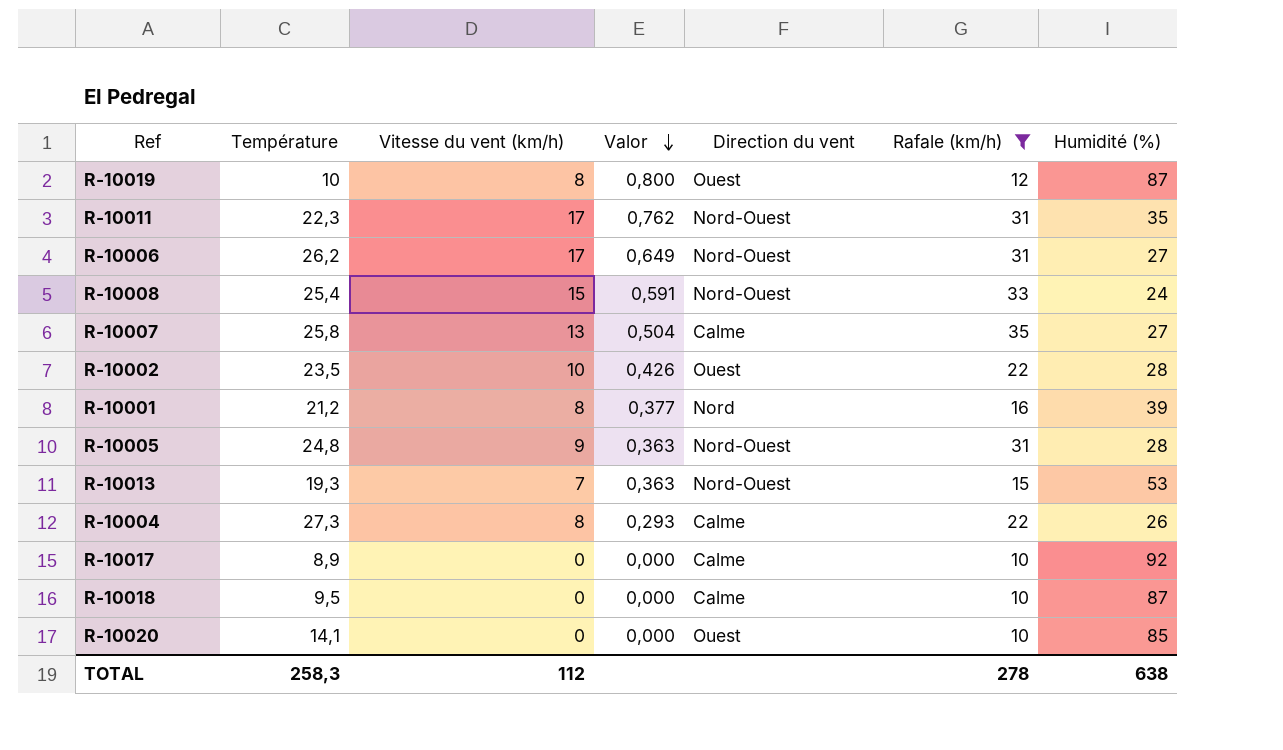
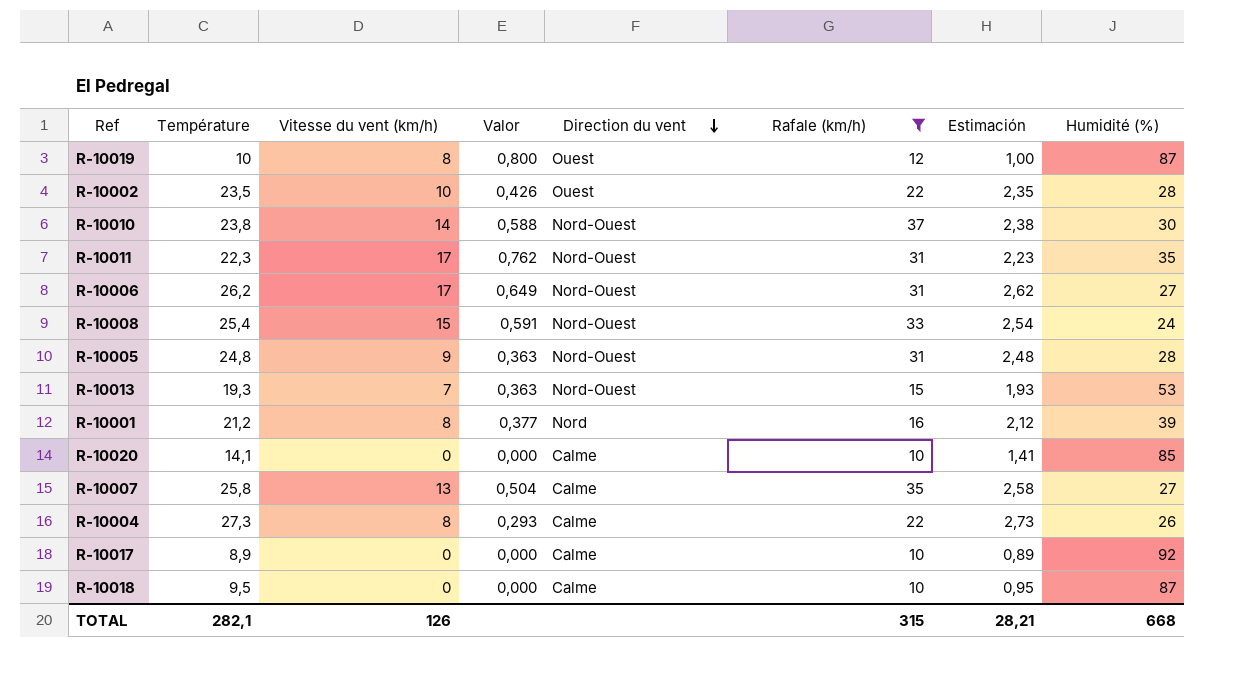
row order: Valor descending -> Direction du vent descending
column Estimación | formula: none -> [Température] * 0,1
row R-10010: none -> 23,8 | 14 | 0,588 | Nord-Ouest | 37 | 2,38 | 30
R-10020 | Direction du vent: Ouest -> Calme
TOTAL | Température: 258,3 -> 282,1
TOTAL | Vitesse du vent (km/h): 112 -> 126
TOTAL | Rafale (km/h): 278 -> 315
TOTAL | Humidité (%): 638 -> 668

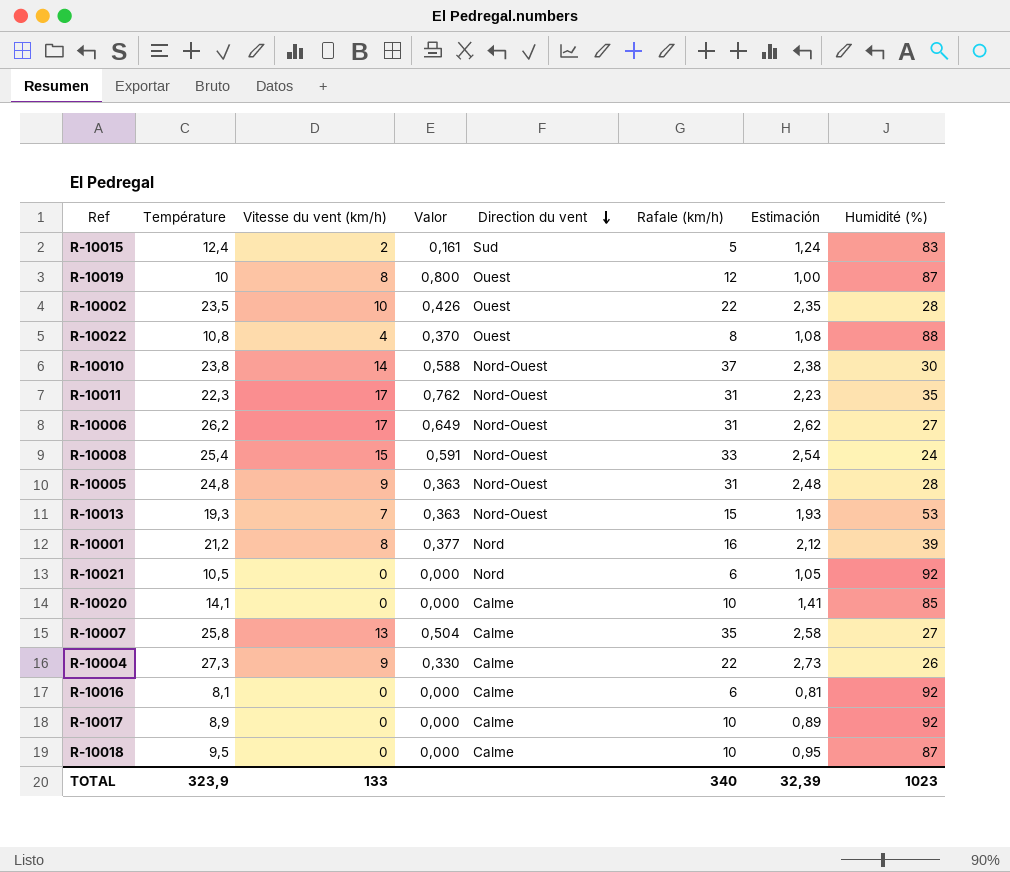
filter: Rafale (km/h) >= 10 -> none
R-10004 | Vitesse du vent (km/h): 8 -> 9
R-10004 | Valor: 0,293 -> 0,330
TOTAL | Température: 282,1 -> 323,9
TOTAL | Vitesse du vent (km/h): 126 -> 133
TOTAL | Rafale (km/h): 315 -> 340
TOTAL | Estimación: 28,21 -> 32,39
TOTAL | Humidité (%): 668 -> 1023

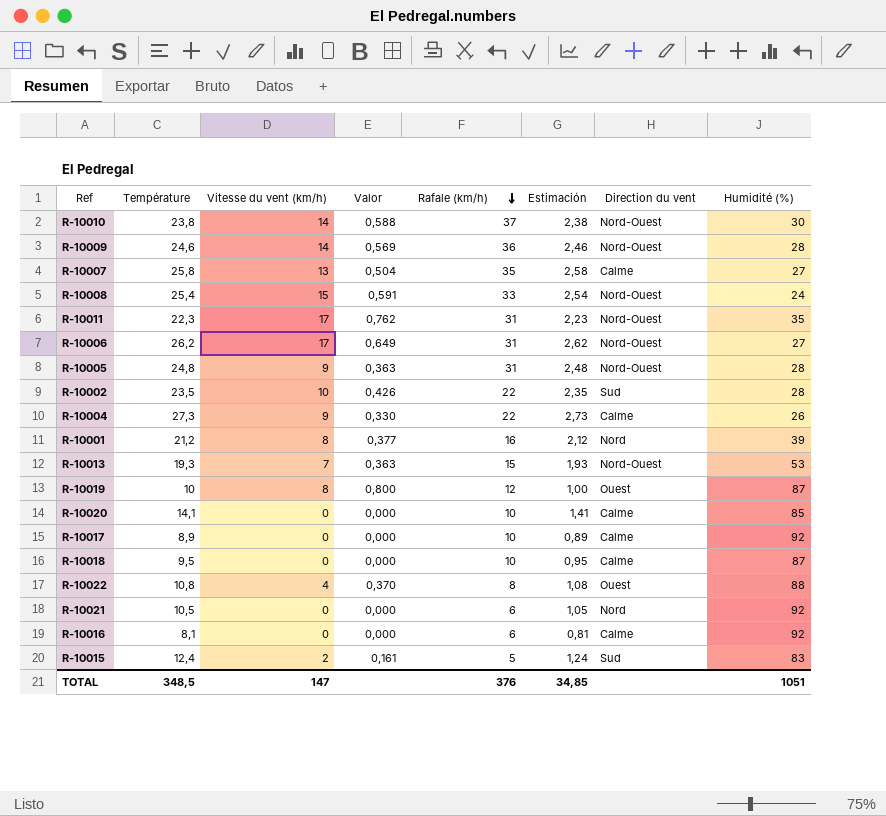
row order: Direction du vent descending -> Rafale (km/h) descending
column Direction du vent | position: 5 -> 7
row R-10009: none -> 24,6 | 14 | 0,569 | 36 | 2,46 | Nord-Ouest | 28
R-10002 | Direction du vent: Ouest -> Sud
TOTAL | Température: 323,9 -> 348,5
TOTAL | Vitesse du vent (km/h): 133 -> 147
TOTAL | Rafale (km/h): 340 -> 376
TOTAL | Estimación: 32,39 -> 34,85
TOTAL | Humidité (%): 1023 -> 1051

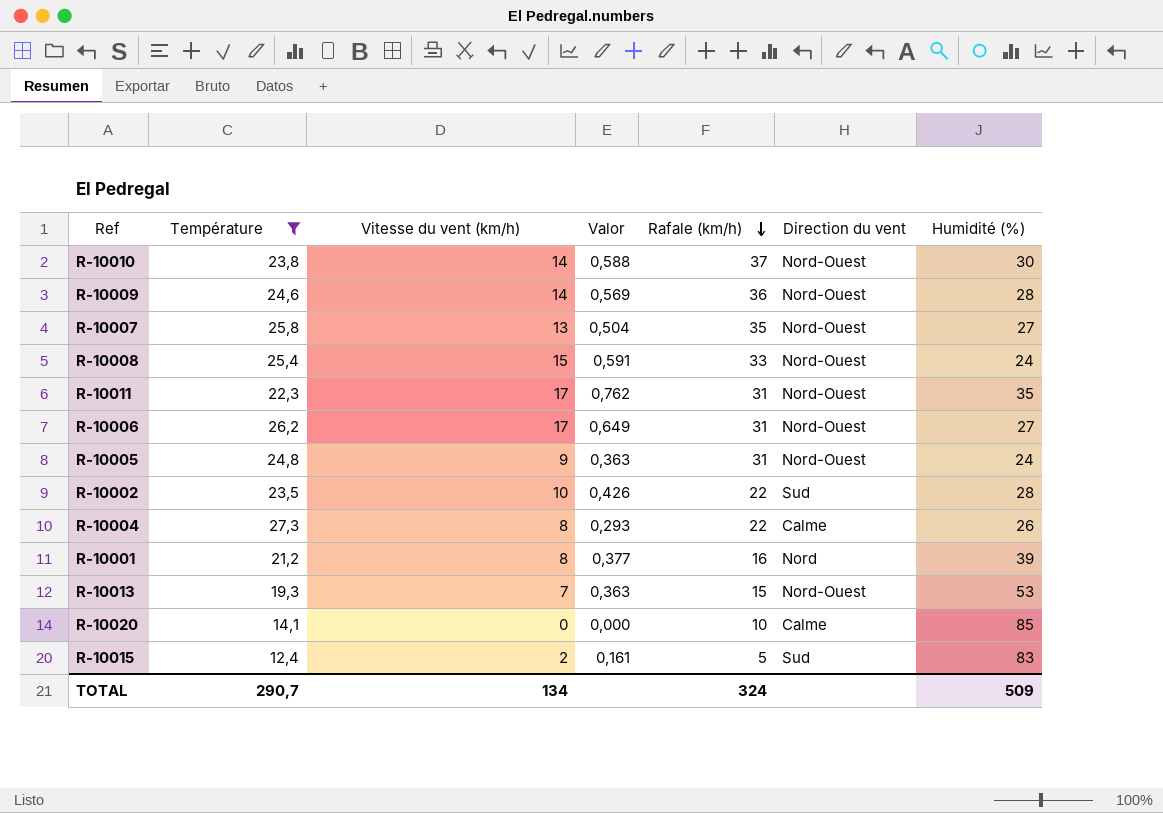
filter: none -> Température >= 12,4
column Estimación | formula: [Température] * 0,1 -> none
R-10007 | Direction du vent: Calme -> Nord-Ouest
R-10005 | Humidité (%): 28 -> 24
R-10004 | Vitesse du vent (km/h): 9 -> 8
R-10004 | Valor: 0,330 -> 0,293
TOTAL | Température: 348,5 -> 290,7
TOTAL | Vitesse du vent (km/h): 147 -> 134
TOTAL | Rafale (km/h): 376 -> 324
TOTAL | Humidité (%): 1051 -> 509

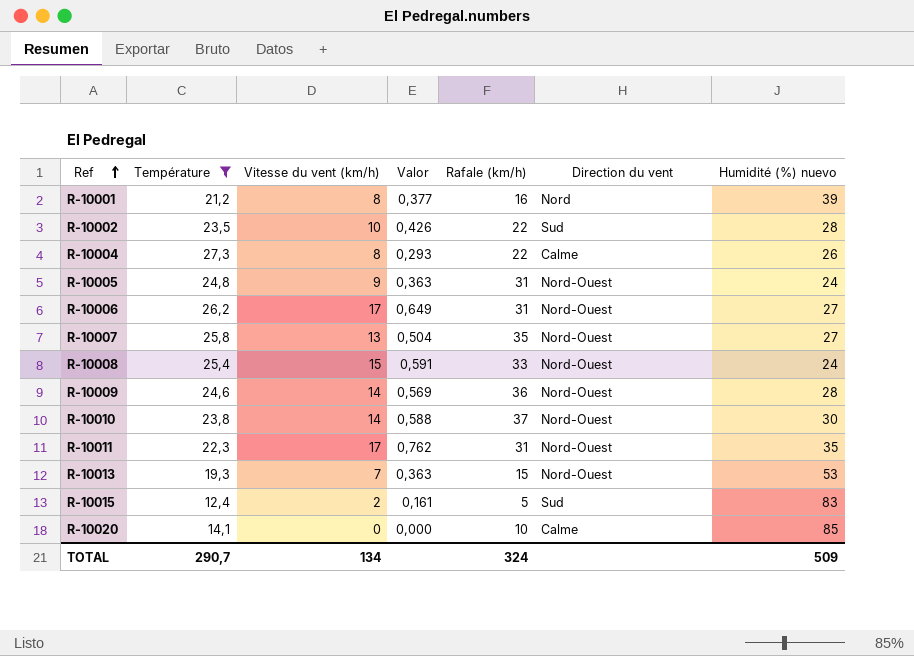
row order: Rafale (km/h) descending -> Ref ascending
column name: Humidité (%) -> Humidité (%) nuevo

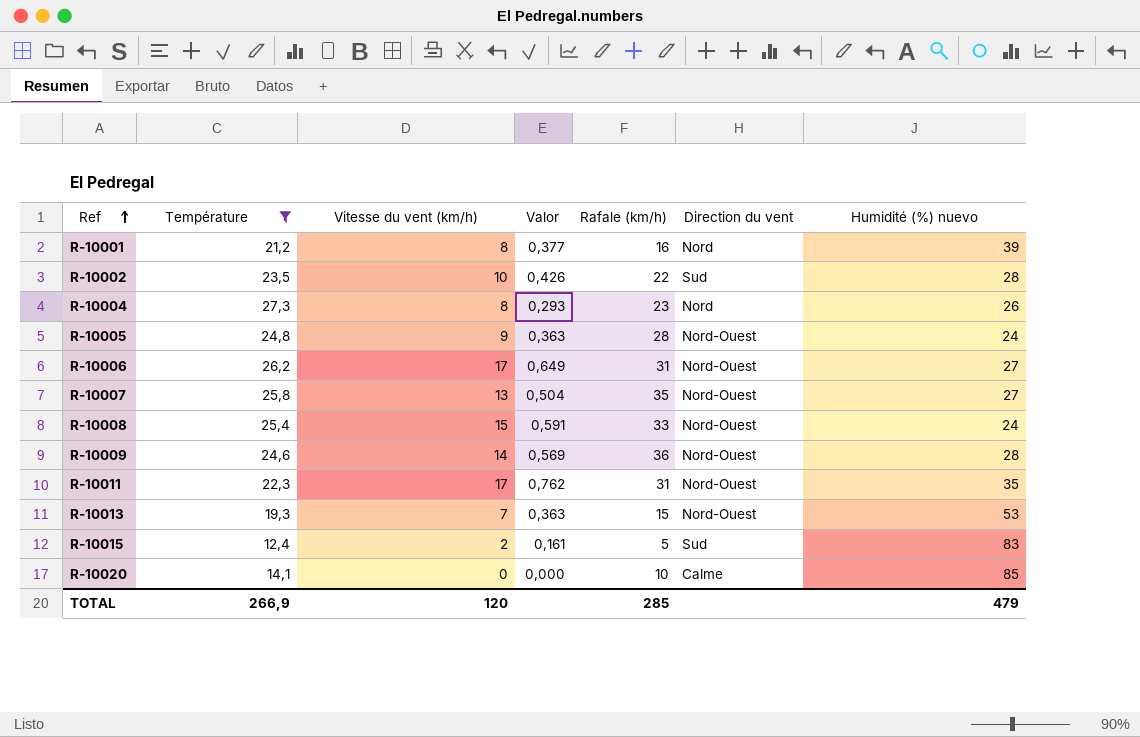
row R-10010: 23,8 | 14 | 0,588 | 37 | Nord-Ouest | 30 -> none
R-10004 | Rafale (km/h): 22 -> 23
R-10004 | Direction du vent: Calme -> Nord
R-10005 | Rafale (km/h): 31 -> 28
TOTAL | Température: 290,7 -> 266,9
TOTAL | Vitesse du vent (km/h): 134 -> 120
TOTAL | Rafale (km/h): 324 -> 285
TOTAL | Humidité (%) nuevo: 509 -> 479

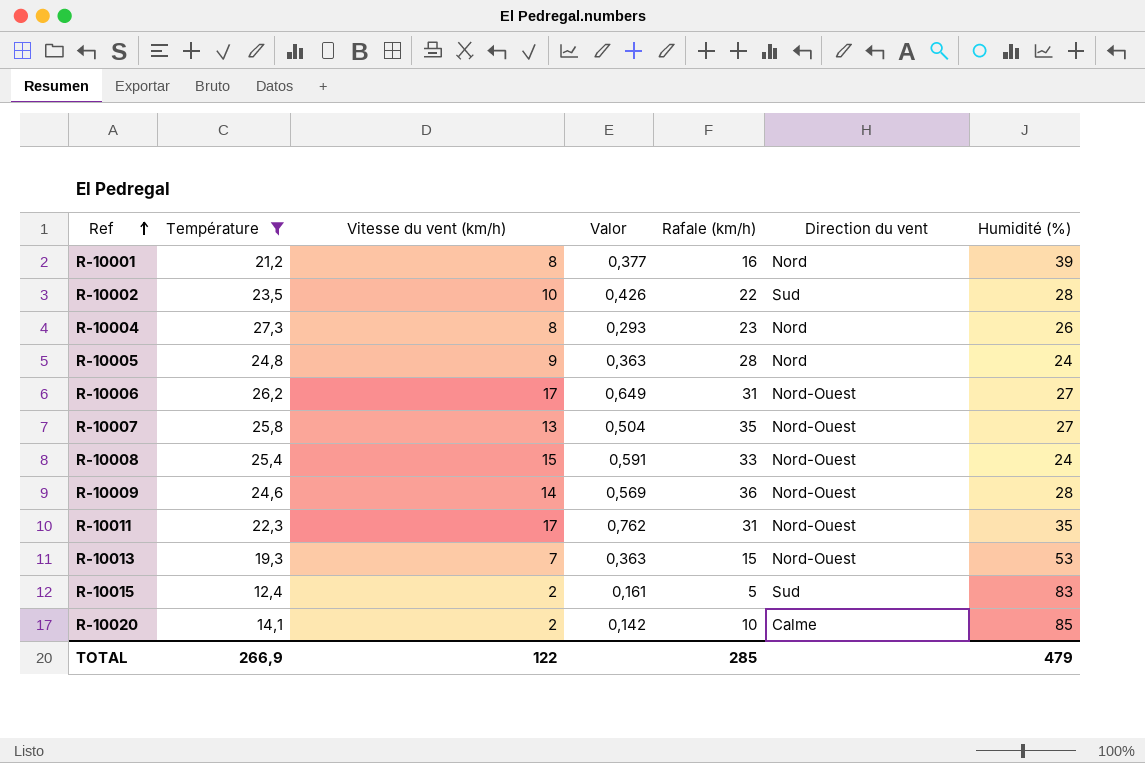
column name: Humidité (%) nuevo -> Humidité (%)
R-10005 | Direction du vent: Nord-Ouest -> Nord
R-10020 | Vitesse du vent (km/h): 0 -> 2
R-10020 | Valor: 0,000 -> 0,142
TOTAL | Vitesse du vent (km/h): 120 -> 122

